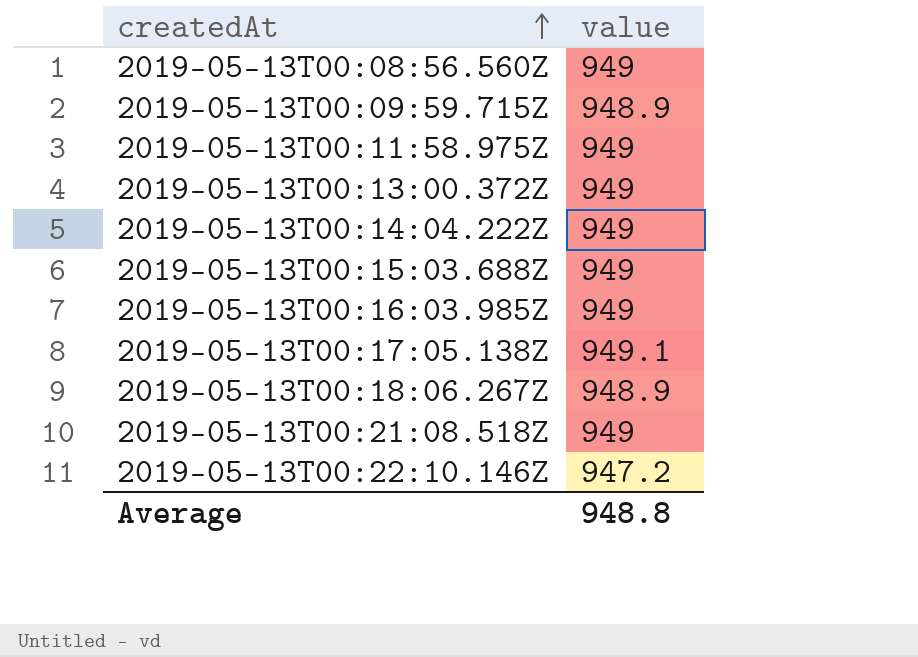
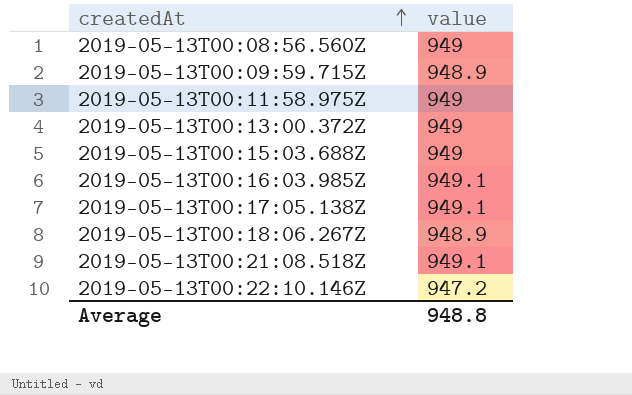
row 2019-05-13T00:14:04.222Z: 949 -> none
2019-05-13T00:16:03.985Z | value: 949 -> 949.1
2019-05-13T00:21:08.518Z | value: 949 -> 949.1

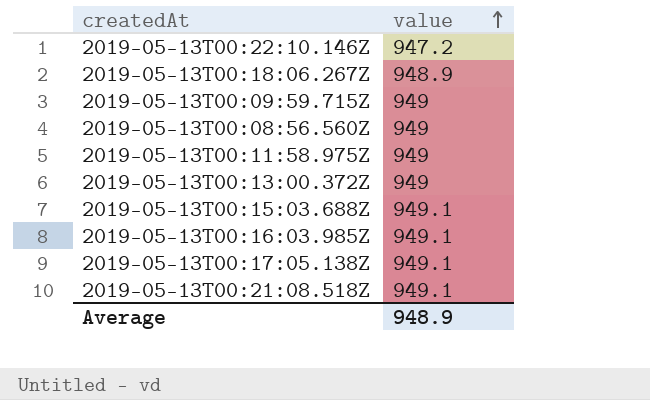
row order: createdAt ascending -> value ascending
2019-05-13T00:09:59.715Z | value: 948.9 -> 949
2019-05-13T00:15:03.688Z | value: 949 -> 949.1
Average | value: 948.8 -> 948.9

